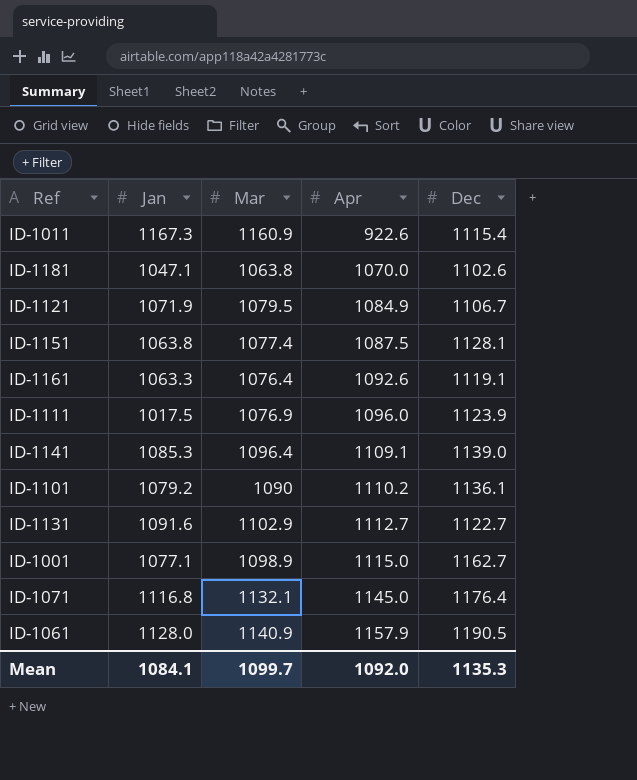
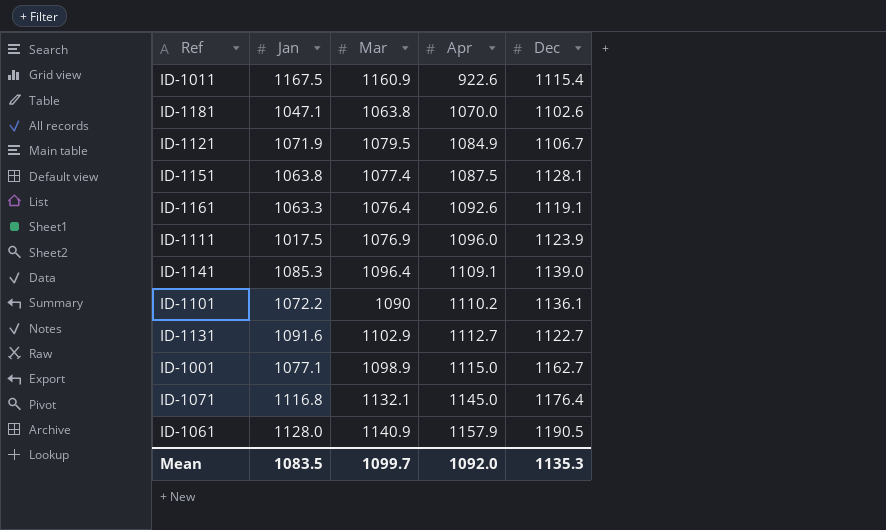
ID-1011 | Jan: 1167.3 -> 1167.5
ID-1101 | Jan: 1079.2 -> 1072.2
Mean | Jan: 1084.1 -> 1083.5

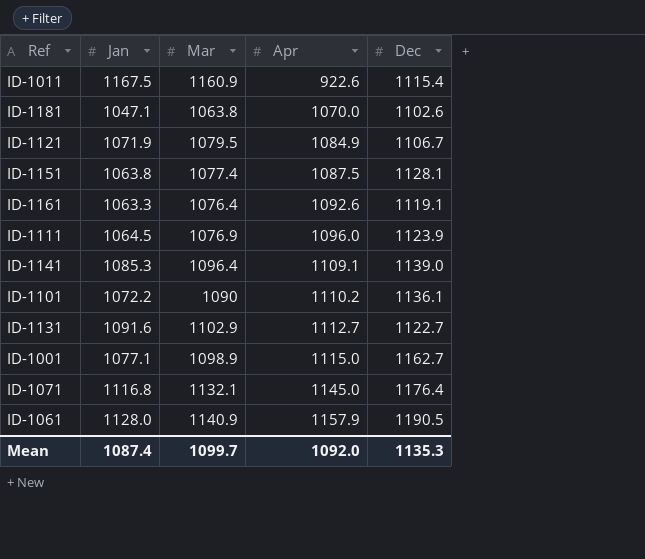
ID-1111 | Jan: 1017.5 -> 1064.5
Mean | Jan: 1083.5 -> 1087.4

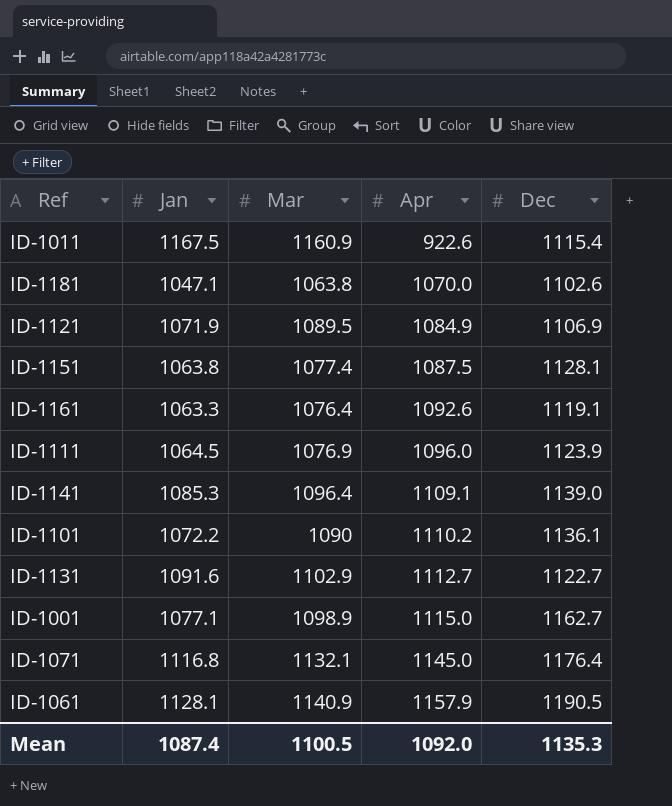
ID-1121 | Mar: 1079.5 -> 1089.5
ID-1121 | Dec: 1106.7 -> 1106.9
ID-1061 | Jan: 1128.0 -> 1128.1
Mean | Mar: 1099.7 -> 1100.5

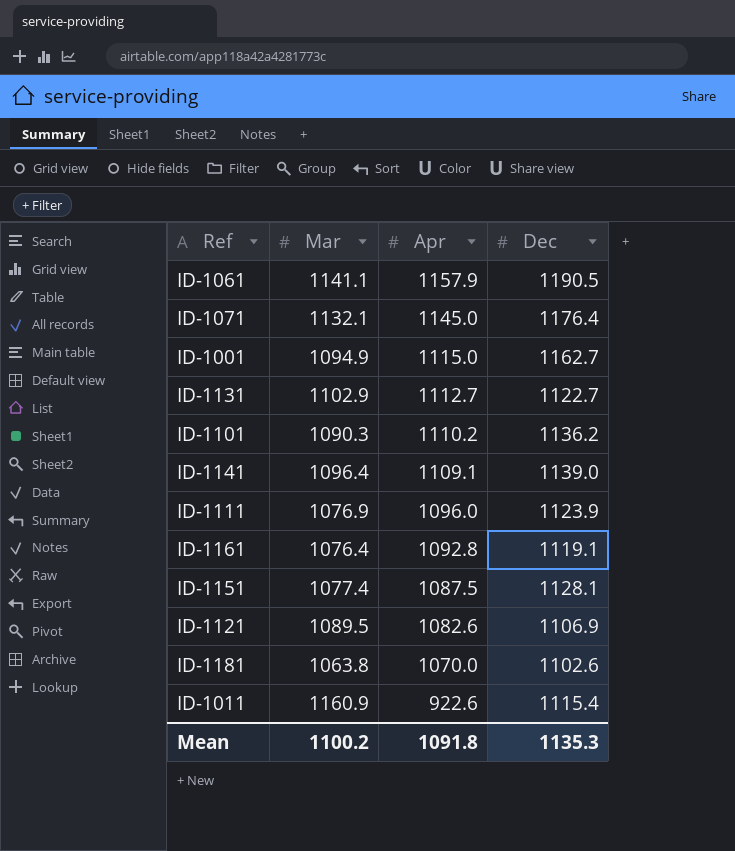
row order: Apr ascending -> Apr descending
column Jan | position: 2 -> none
ID-1061 | Mar: 1140.9 -> 1141.1
ID-1001 | Mar: 1098.9 -> 1094.9
ID-1101 | Mar: 1090 -> 1090.3
ID-1101 | Dec: 1136.1 -> 1136.2
ID-1161 | Apr: 1092.6 -> 1092.8
ID-1121 | Apr: 1084.9 -> 1082.6
Mean | Mar: 1100.5 -> 1100.2
Mean | Apr: 1092.0 -> 1091.8

